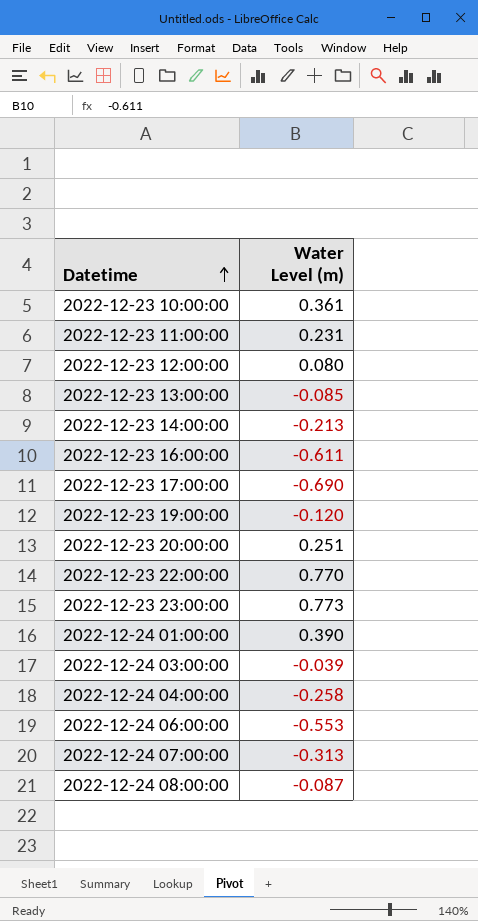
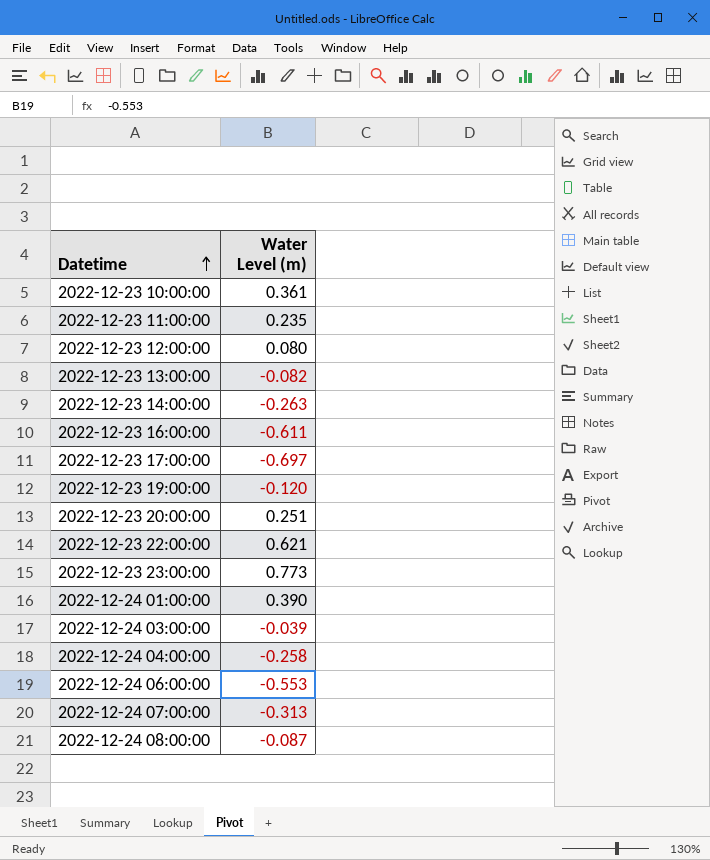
2022-12-23 11:00:00 | Water Level (m): 0.231 -> 0.235
2022-12-23 13:00:00 | Water Level (m): -0.085 -> -0.082
2022-12-23 14:00:00 | Water Level (m): -0.213 -> -0.263
2022-12-23 17:00:00 | Water Level (m): -0.690 -> -0.697
2022-12-23 22:00:00 | Water Level (m): 0.770 -> 0.621

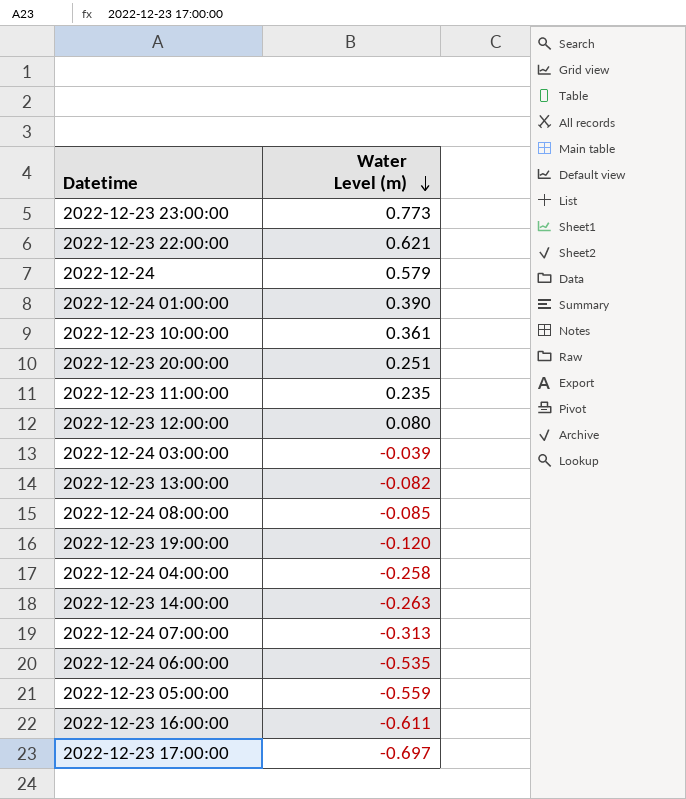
row order: Datetime ascending -> Water Level (m) descending
row 2022-12-24: none -> 0.579
2022-12-24 08:00:00 | Water Level (m): -0.087 -> -0.085
2022-12-24 06:00:00 | Water Level (m): -0.553 -> -0.535
row 2022-12-23 05:00:00: none -> -0.559

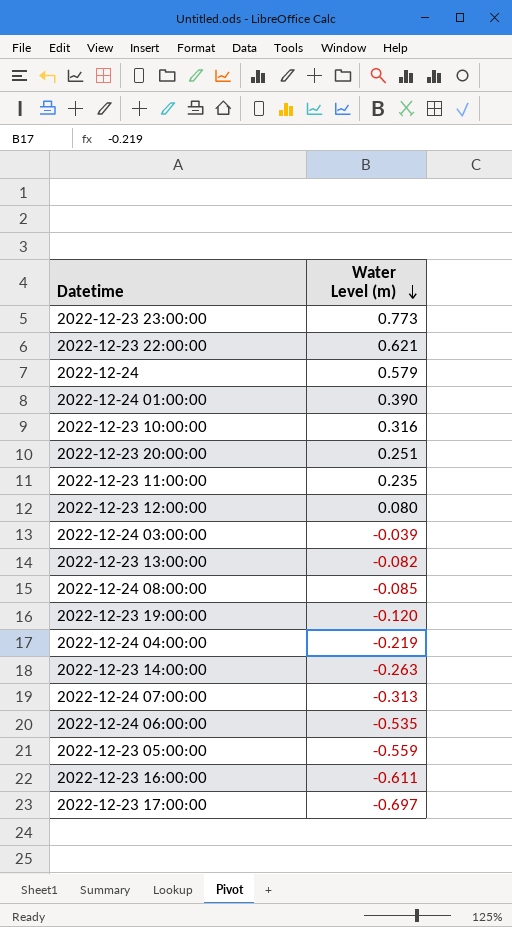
2022-12-23 10:00:00 | Water Level (m): 0.361 -> 0.316
2022-12-24 04:00:00 | Water Level (m): -0.258 -> -0.219

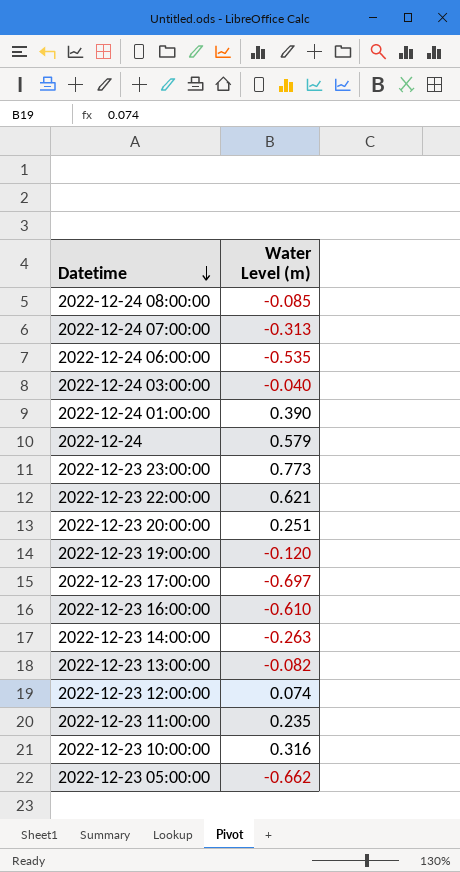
row order: Water Level (m) descending -> Datetime descending
row 2022-12-24 04:00:00: -0.219 -> none
2022-12-24 03:00:00 | Water Level (m): -0.039 -> -0.040
2022-12-23 16:00:00 | Water Level (m): -0.611 -> -0.610
2022-12-23 12:00:00 | Water Level (m): 0.080 -> 0.074
2022-12-23 05:00:00 | Water Level (m): -0.559 -> -0.662

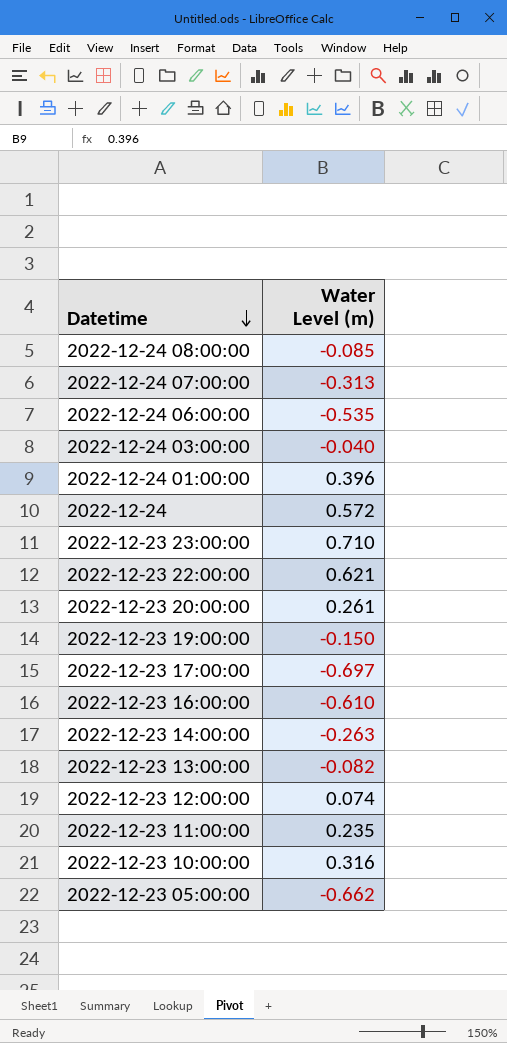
2022-12-24 01:00:00 | Water Level (m): 0.390 -> 0.396
2022-12-24 | Water Level (m): 0.579 -> 0.572
2022-12-23 23:00:00 | Water Level (m): 0.773 -> 0.710
2022-12-23 20:00:00 | Water Level (m): 0.251 -> 0.261
2022-12-23 19:00:00 | Water Level (m): -0.120 -> -0.150

